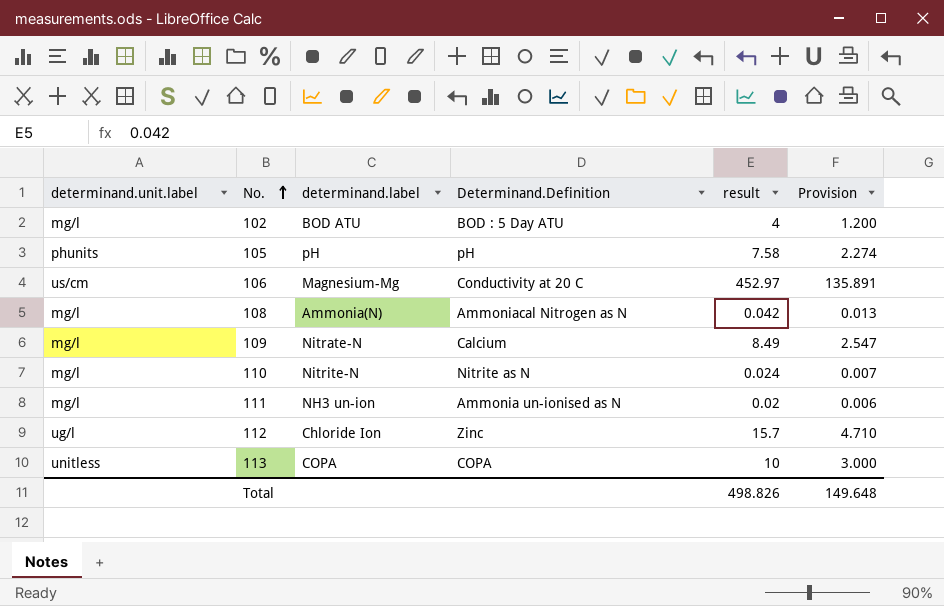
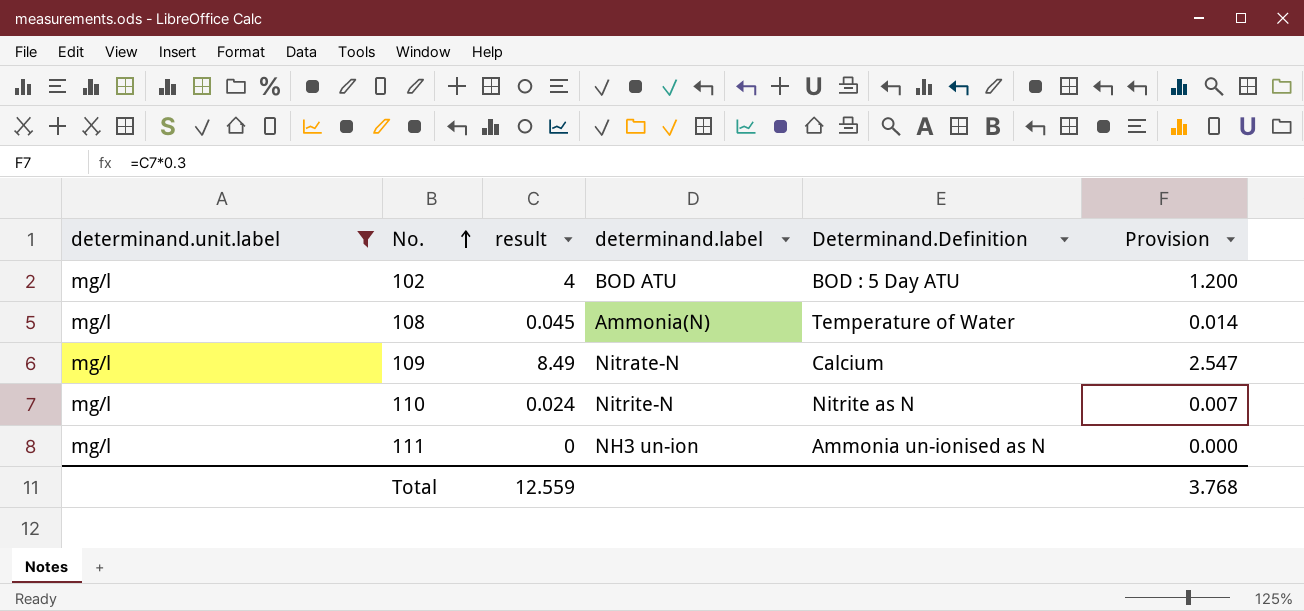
filter: none -> determinand.unit.label = mg/l
column result | position: 5 -> 3
108 | result: 0.042 -> 0.045
108 | Determinand.Definition: Ammoniacal Nitrogen as N -> Temperature of Water
108 | Provision: 0.013 -> 0.014
111 | result: 0.02 -> 0
111 | Provision: 0.006 -> 0.000
Total | result: 498.826 -> 12.559
Total | Provision: 149.648 -> 3.768

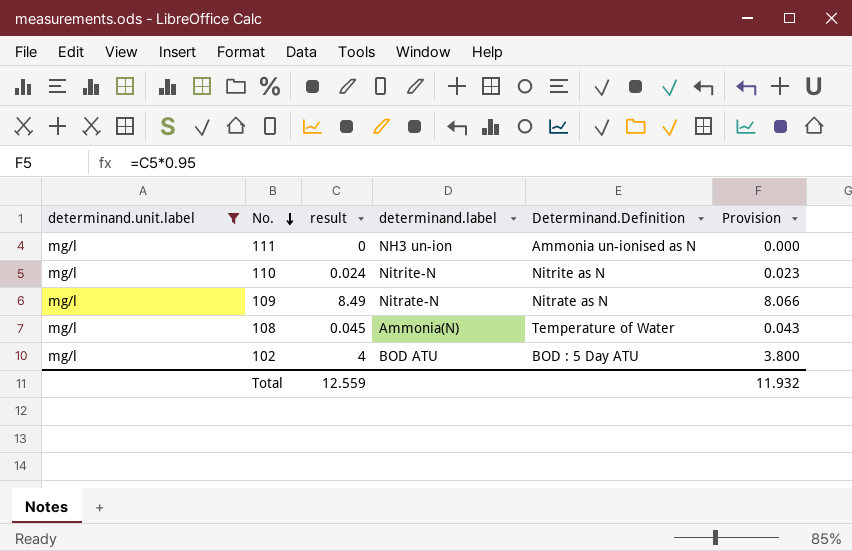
row order: No. ascending -> No. descending
column Provision | formula: [result] * 0.3 -> [result] * 0.95
109 | Determinand.Definition: Calcium -> Nitrate as N
Total | Provision: 3.768 -> 11.932

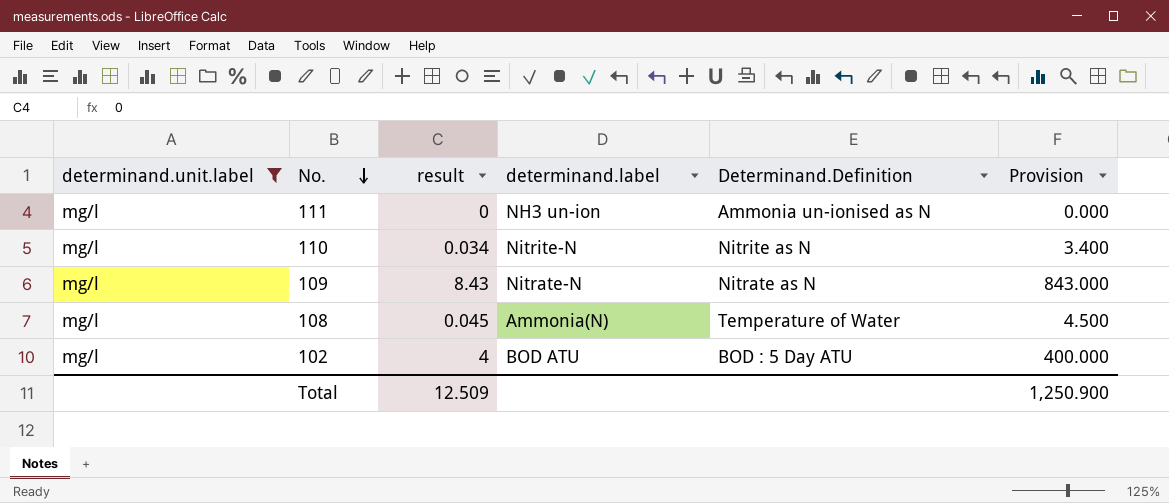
column Provision | formula: [result] * 0.95 -> [result] * 100
110 | result: 0.024 -> 0.034
109 | result: 8.49 -> 8.43
Total | result: 12.559 -> 12.509
Total | Provision: 11.932 -> 1,250.900

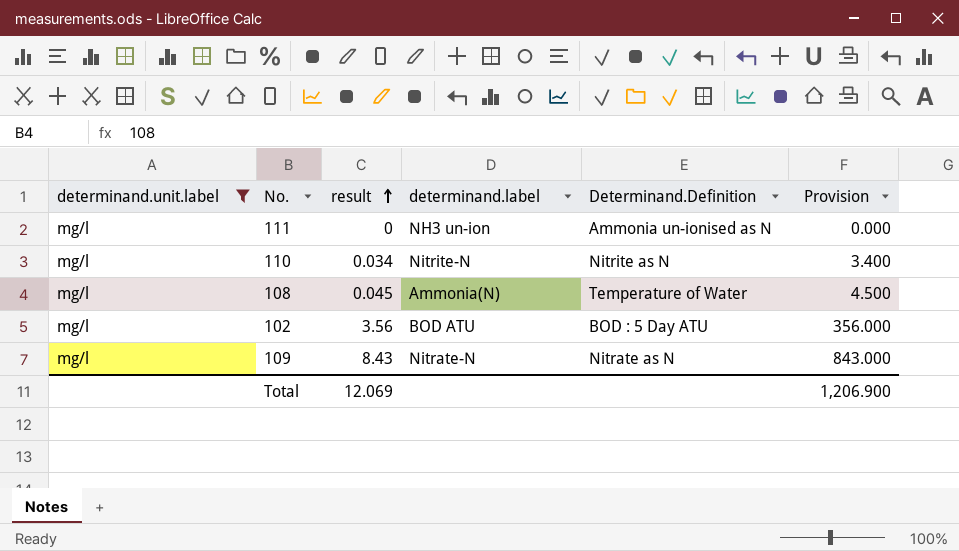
row order: No. descending -> result ascending
102 | result: 4 -> 3.56
102 | Provision: 400.000 -> 356.000
Total | result: 12.509 -> 12.069
Total | Provision: 1,250.900 -> 1,206.900

